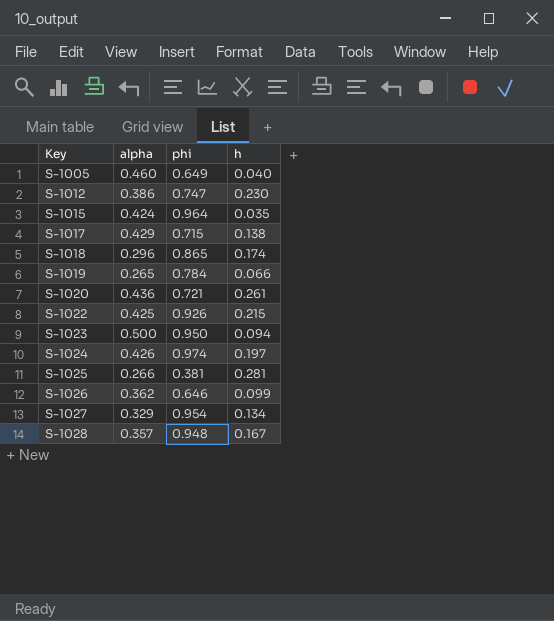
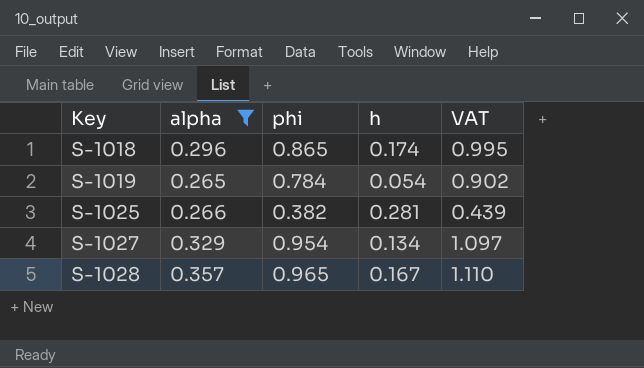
filter: none -> alpha <= 0.357
column VAT | formula: none -> [phi] * 1.15
S-1019 | h: 0.066 -> 0.054
S-1025 | phi: 0.381 -> 0.382
S-1028 | phi: 0.948 -> 0.965

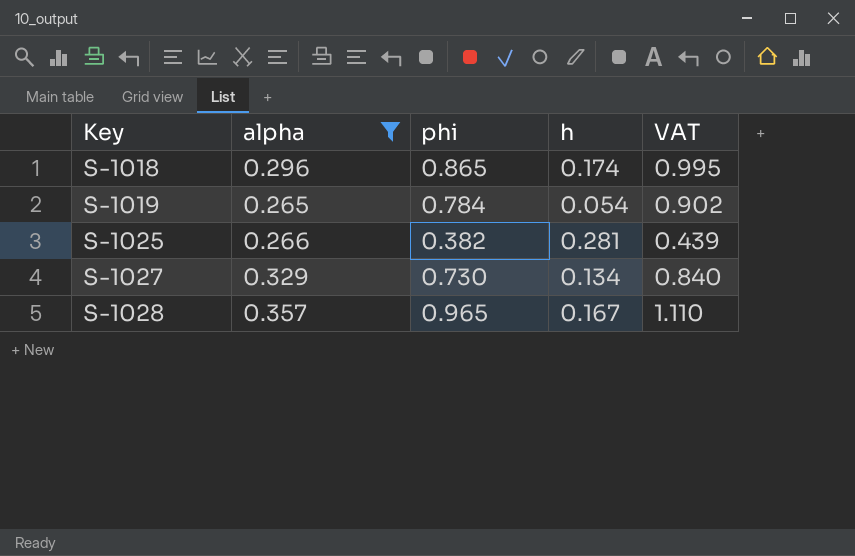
S-1027 | phi: 0.954 -> 0.730
S-1027 | VAT: 1.097 -> 0.840

